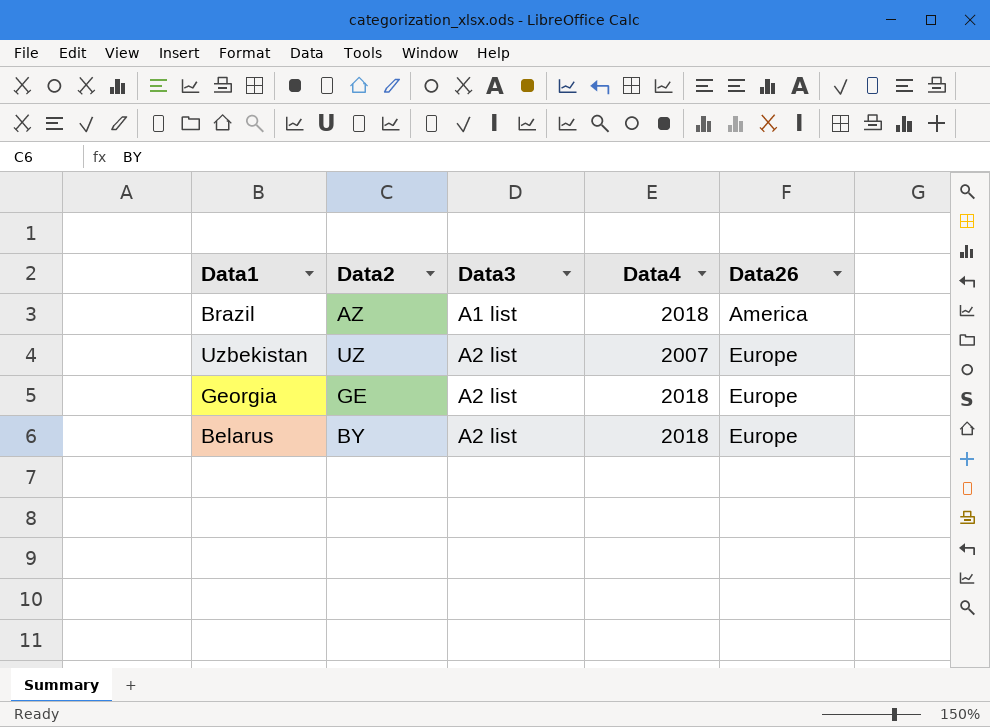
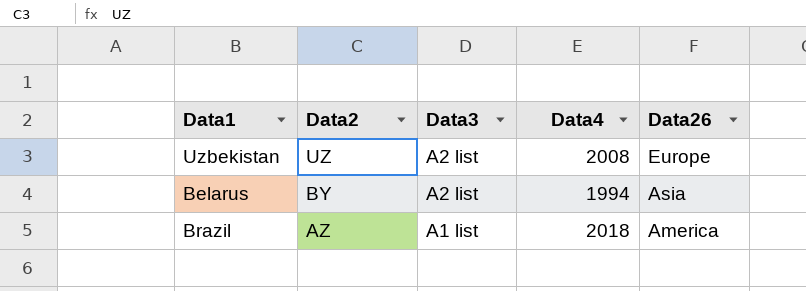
row order: Data3 ascending -> Data2 descending
row Georgia: GE | A2 list | 2018 | Europe -> none
Uzbekistan | Data4: 2007 -> 2008
Belarus | Data4: 2018 -> 1994
Belarus | Data26: Europe -> Asia

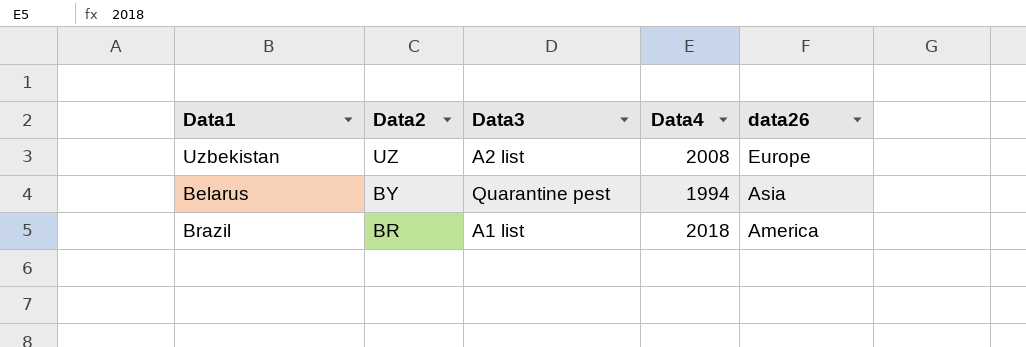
column name: Data26 -> data26
Belarus | Data3: A2 list -> Quarantine pest
Brazil | Data2: AZ -> BR

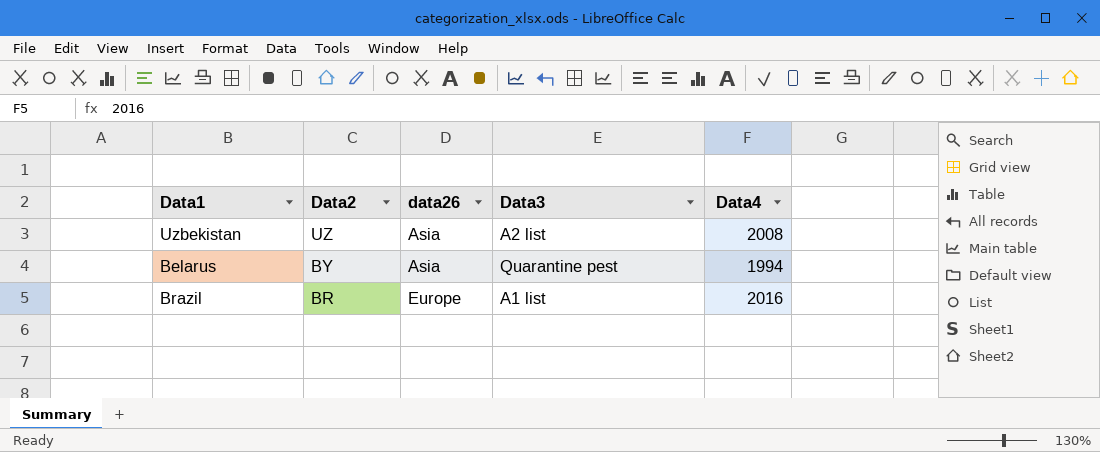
column data26 | position: 5 -> 3
Uzbekistan | data26: Europe -> Asia
Brazil | data26: America -> Europe
Brazil | Data4: 2018 -> 2016

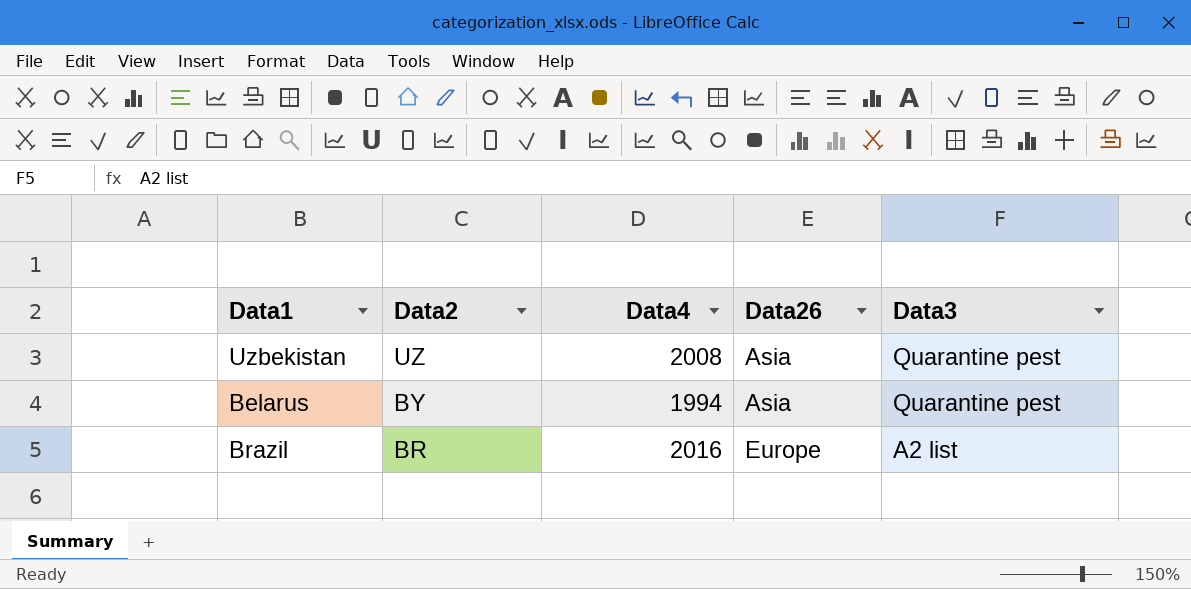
column Data4 | position: 5 -> 3
column name: data26 -> Data26
Uzbekistan | Data3: A2 list -> Quarantine pest
Brazil | Data3: A1 list -> A2 list

